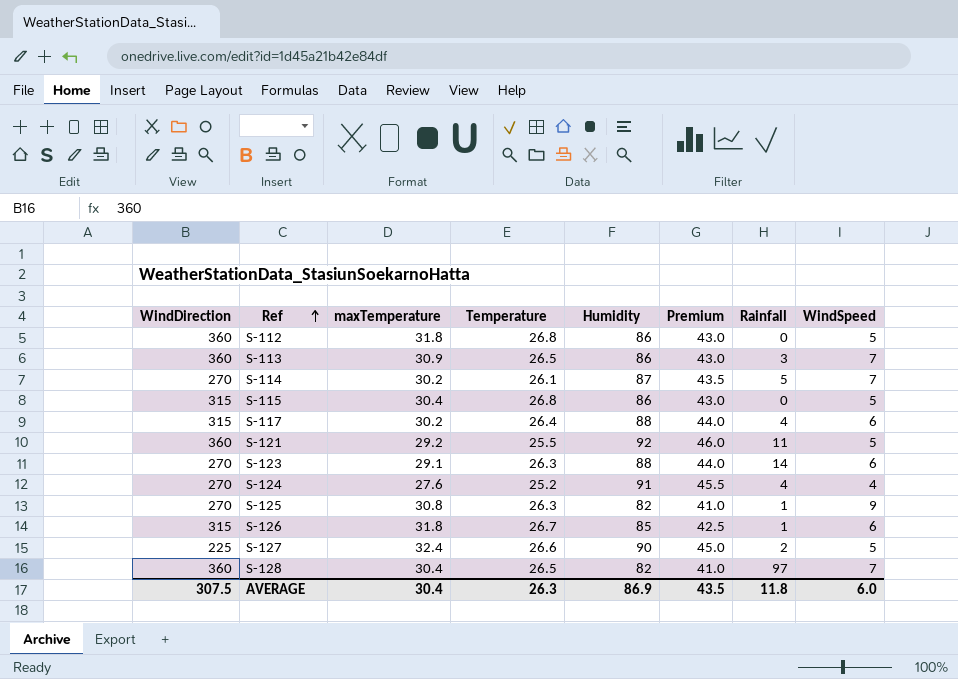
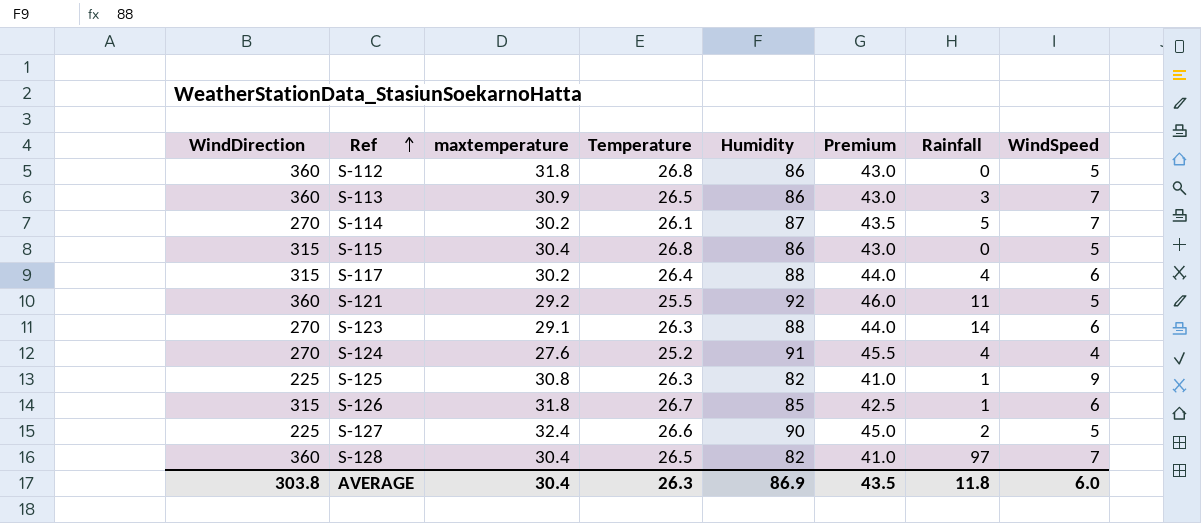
column name: maxTemperature -> maxtemperature
S-125 | WindDirection: 270 -> 225
AVERAGE | WindDirection: 307.5 -> 303.8

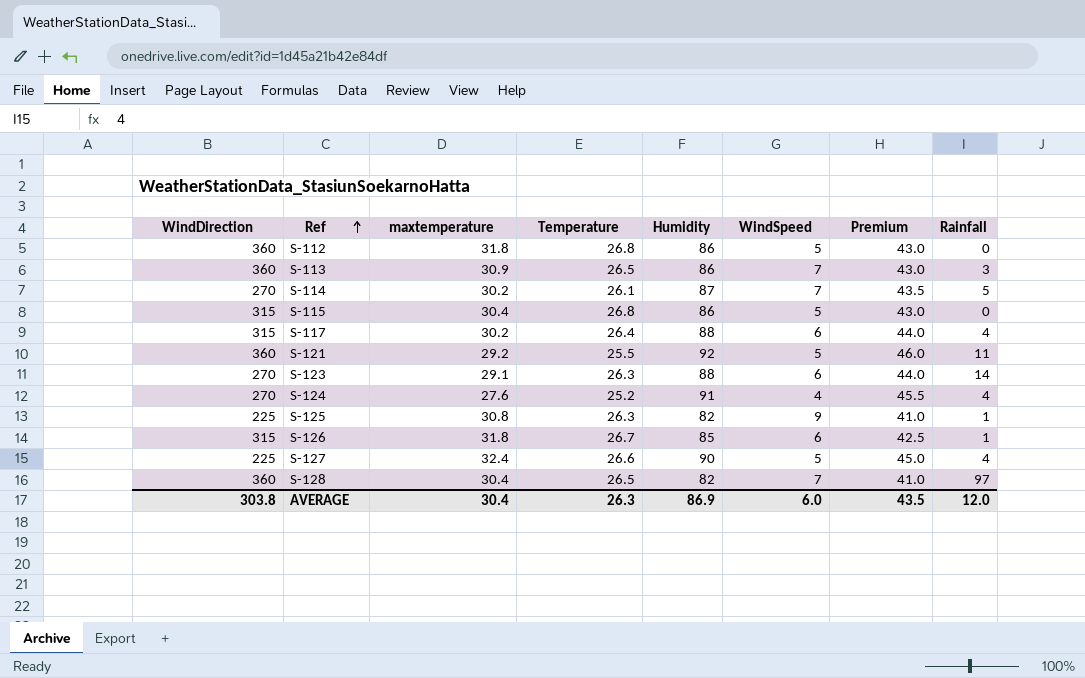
column WindSpeed | position: 8 -> 6
S-127 | Rainfall: 2 -> 4
AVERAGE | Rainfall: 11.8 -> 12.0

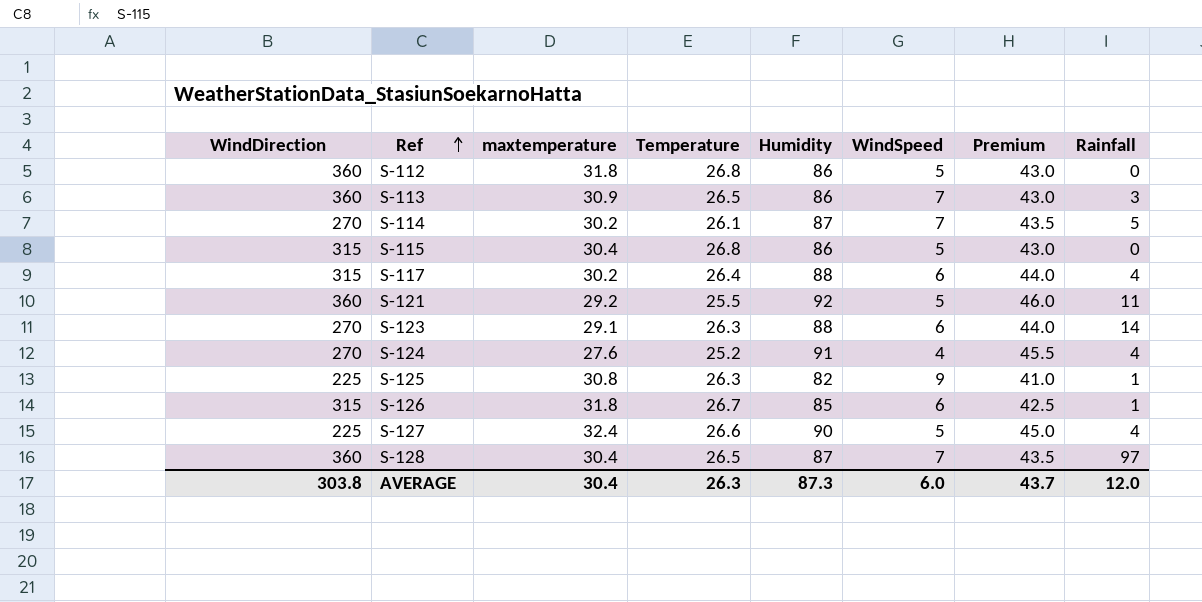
S-128 | Humidity: 82 -> 87
S-128 | Premium: 41.0 -> 43.5
AVERAGE | Humidity: 86.9 -> 87.3
AVERAGE | Premium: 43.5 -> 43.7

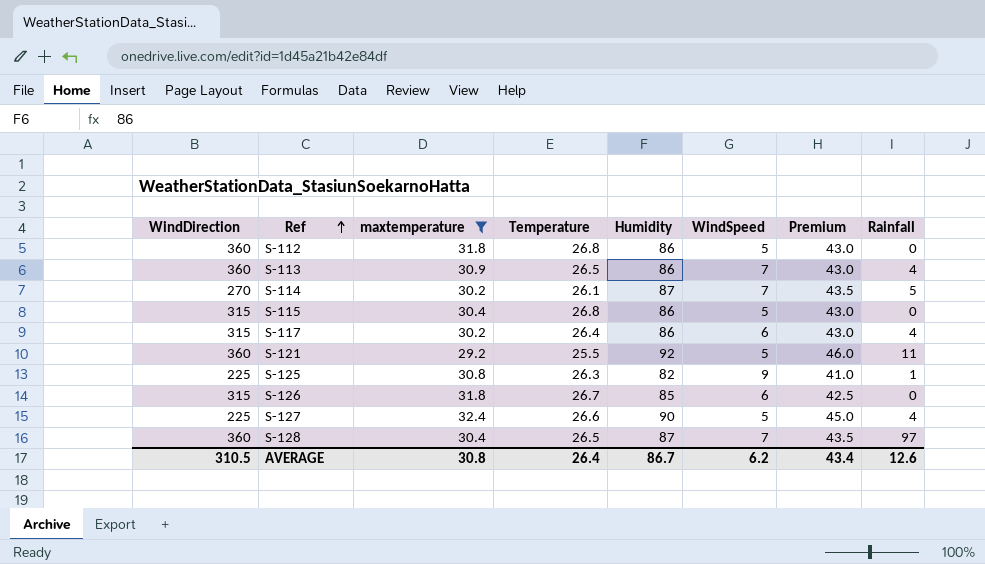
filter: none -> maxtemperature >= 29.2
S-113 | Rainfall: 3 -> 4
S-117 | Humidity: 88 -> 86
S-117 | Premium: 44.0 -> 43.0
S-126 | Rainfall: 1 -> 0
AVERAGE | WindDirection: 303.8 -> 310.5
AVERAGE | maxtemperature: 30.4 -> 30.8
AVERAGE | Temperature: 26.3 -> 26.4
AVERAGE | Humidity: 87.3 -> 86.7
AVERAGE | WindSpeed: 6.0 -> 6.2
AVERAGE | Premium: 43.7 -> 43.4
AVERAGE | Rainfall: 12.0 -> 12.6

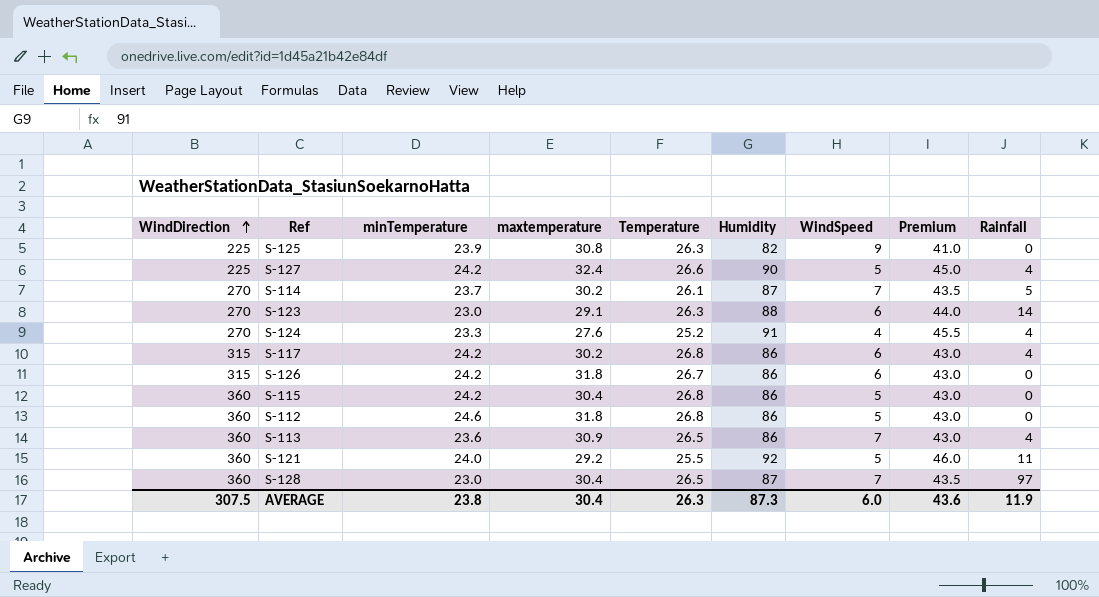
filter: maxtemperature >= 29.2 -> none
row order: Ref ascending -> WindDirection ascending
column minTemperature | position: none -> 3
S-125 | Rainfall: 1 -> 0
S-117 | Temperature: 26.4 -> 26.8
S-126 | Humidity: 85 -> 86
S-126 | Premium: 42.5 -> 43.0
S-115 | WindDirection: 315 -> 360
AVERAGE | WindDirection: 310.5 -> 307.5
AVERAGE | maxtemperature: 30.8 -> 30.4
AVERAGE | Temperature: 26.4 -> 26.3
AVERAGE | Humidity: 86.7 -> 87.3
AVERAGE | WindSpeed: 6.2 -> 6.0
AVERAGE | Premium: 43.4 -> 43.6
AVERAGE | Rainfall: 12.6 -> 11.9

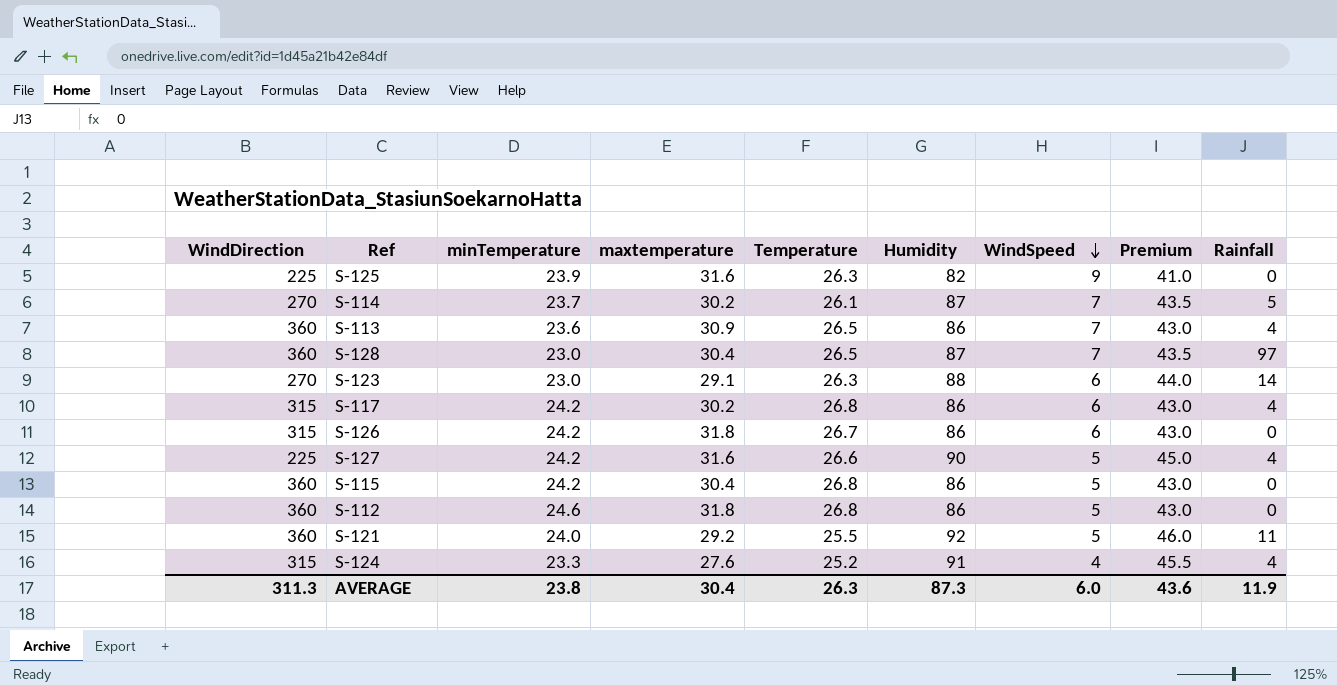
row order: WindDirection ascending -> WindSpeed descending
S-125 | maxtemperature: 30.8 -> 31.6
S-127 | maxtemperature: 32.4 -> 31.6
S-124 | WindDirection: 270 -> 315
AVERAGE | WindDirection: 307.5 -> 311.3

